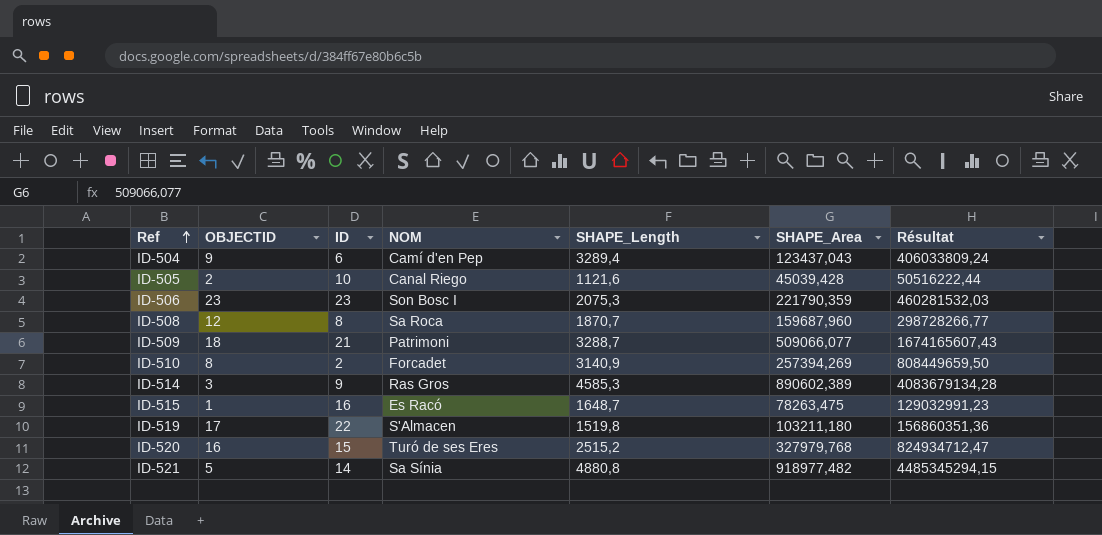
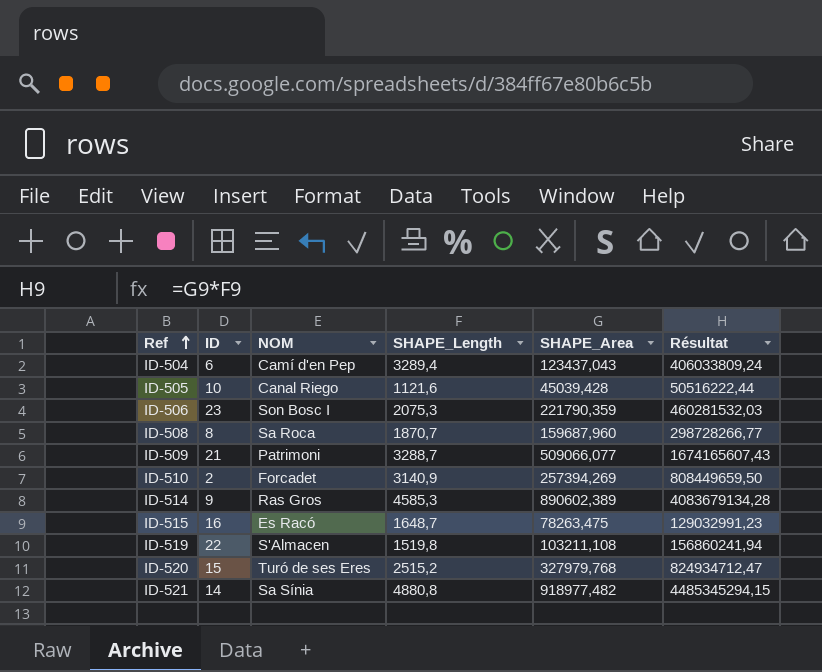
column OBJECTID | position: 2 -> none
ID-519 | SHAPE_Area: 103211,180 -> 103211,108
ID-519 | Résultat: 156860351,36 -> 156860241,94

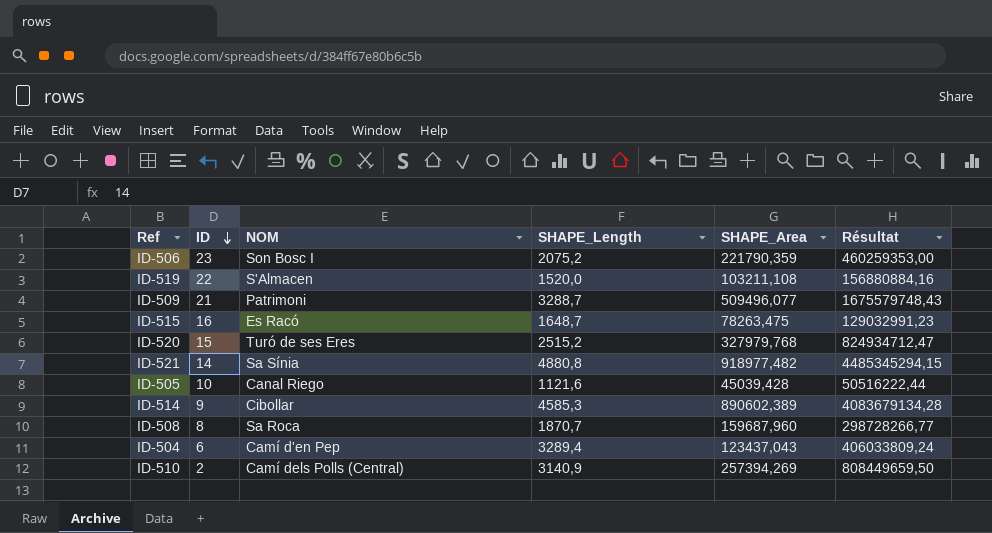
row order: Ref ascending -> ID descending
ID-506 | SHAPE_Length: 2075,3 -> 2075,2
ID-506 | Résultat: 460281532,03 -> 460259353,00
ID-519 | SHAPE_Length: 1519,8 -> 1520,0
ID-519 | Résultat: 156860241,94 -> 156880884,16
ID-509 | SHAPE_Area: 509066,077 -> 509496,077
ID-509 | Résultat: 1674165607,43 -> 1675579748,43
ID-514 | NOM: Ras Gros -> Cibollar
ID-510 | NOM: Forcadet -> Camí dels Polls (Central)

